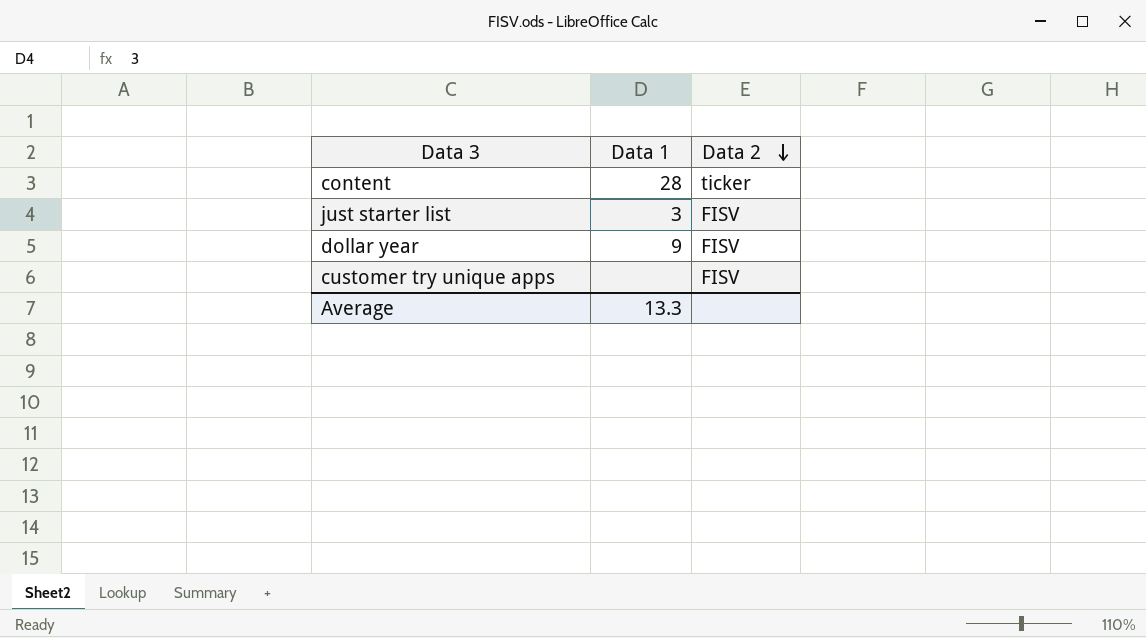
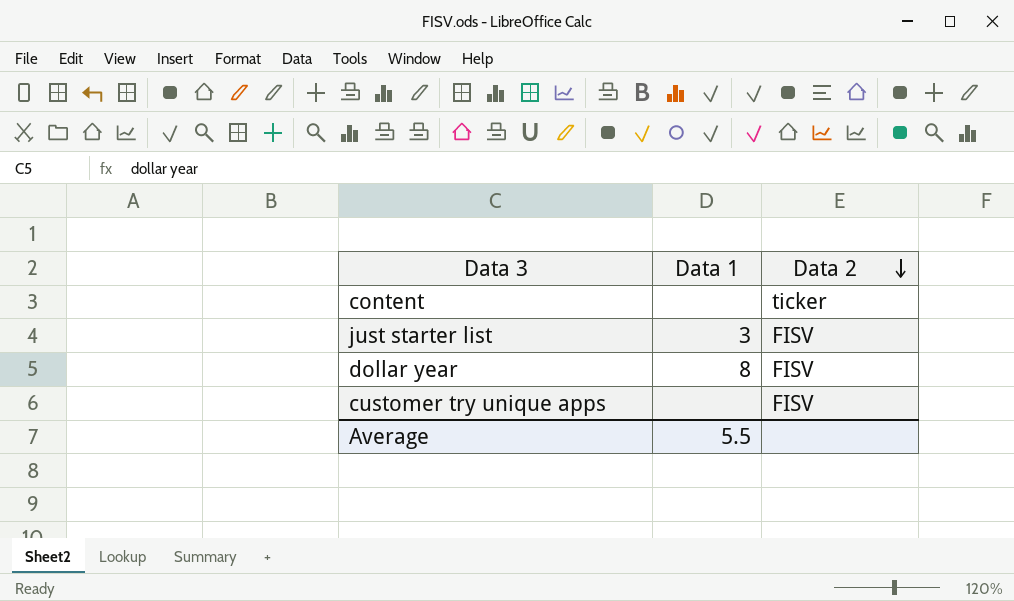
content | Data 1: 28 -> none
dollar year | Data 1: 9 -> 8
Average | Data 1: 13.3 -> 5.5

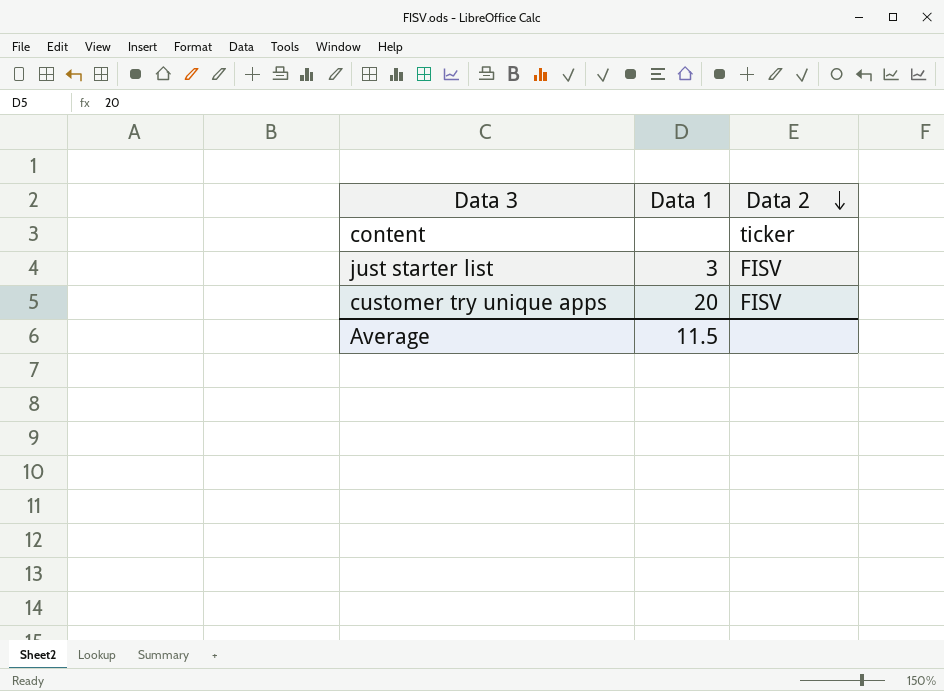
row dollar year: 8 | FISV -> none
customer try unique apps | Data 1: none -> 20
Average | Data 1: 5.5 -> 11.5

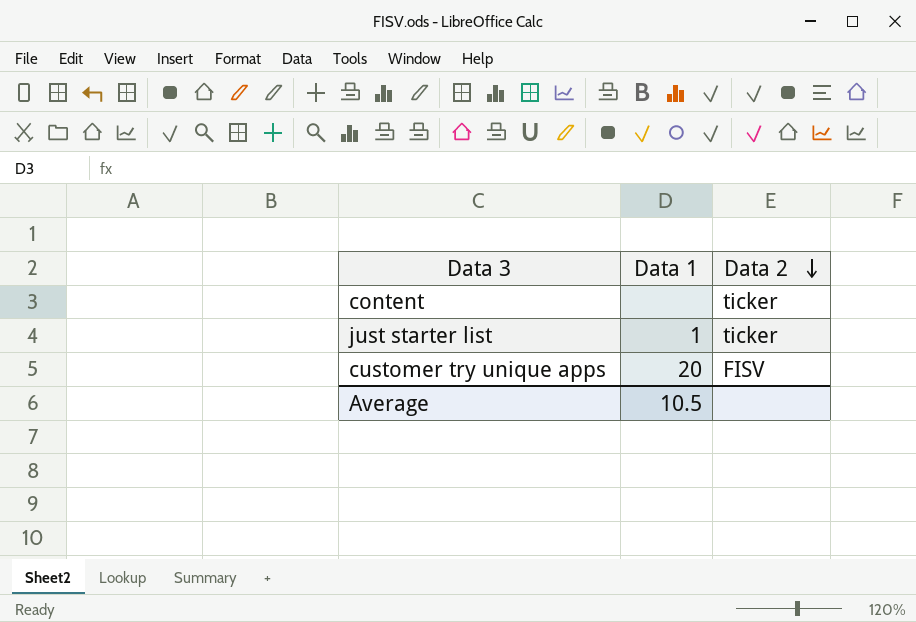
just starter list | Data 1: 3 -> 1
just starter list | Data 2: FISV -> ticker
Average | Data 1: 11.5 -> 10.5

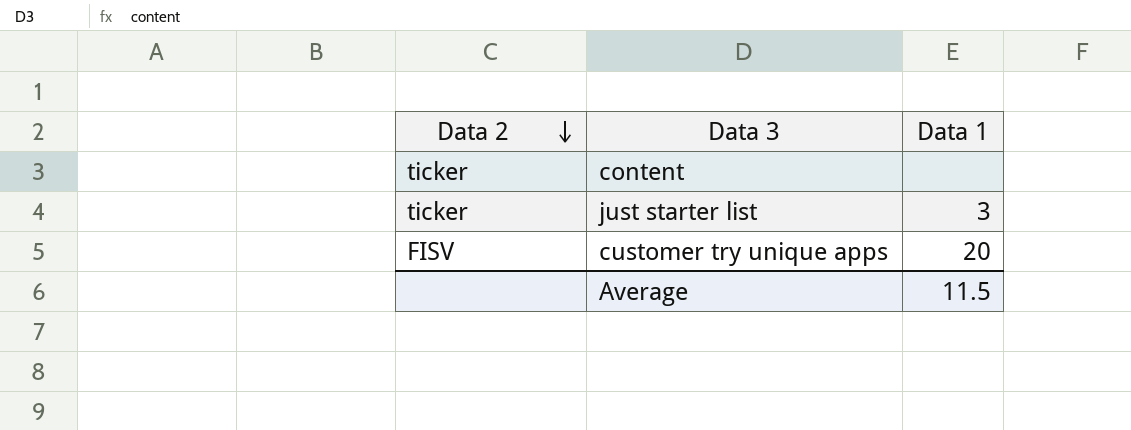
column Data 2 | position: 3 -> 1
just starter list | Data 1: 1 -> 3
Average | Data 1: 10.5 -> 11.5

